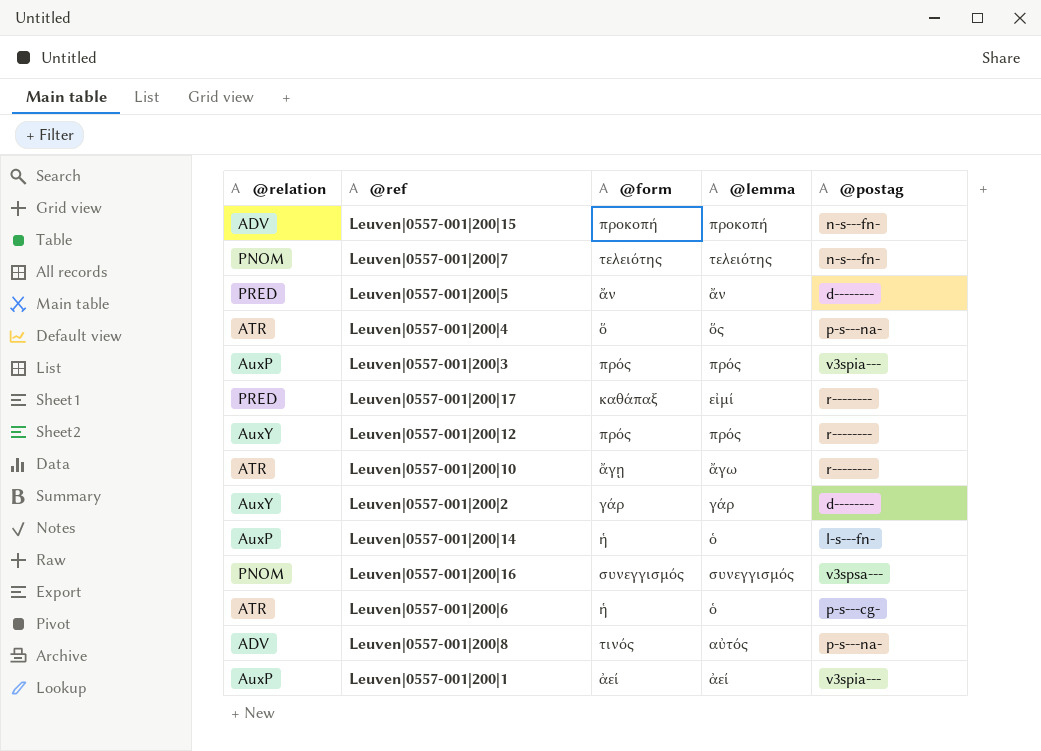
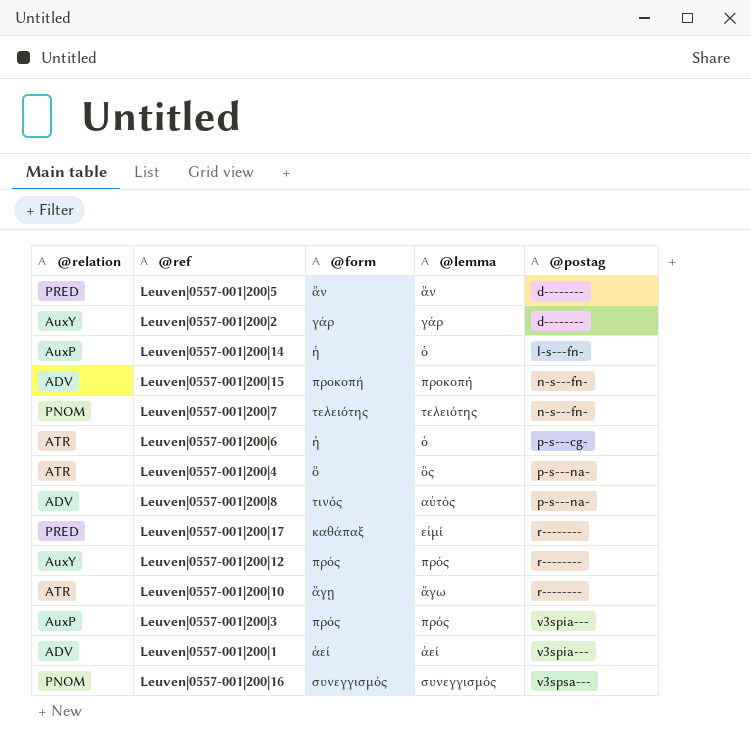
row order: none -> @postag ascending
Leuven|0557-001|200|1 | @relation: AuxP -> ADV

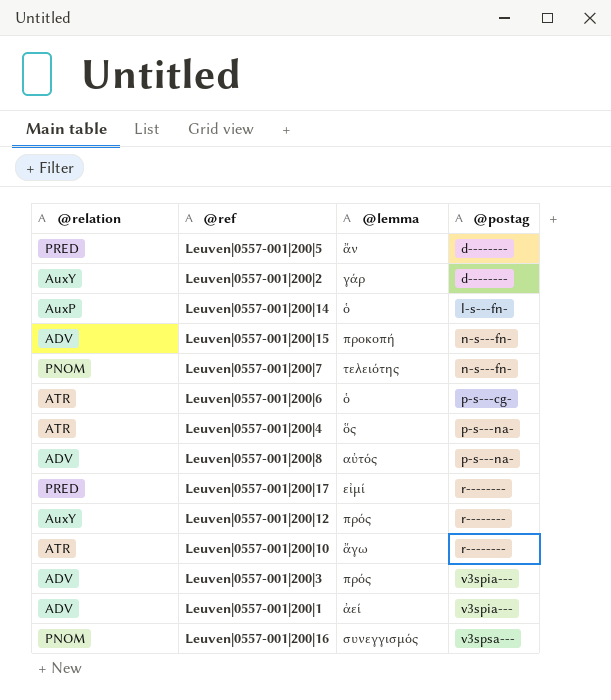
column @form | position: 3 -> none
Leuven|0557-001|200|3 | @relation: AuxP -> ADV

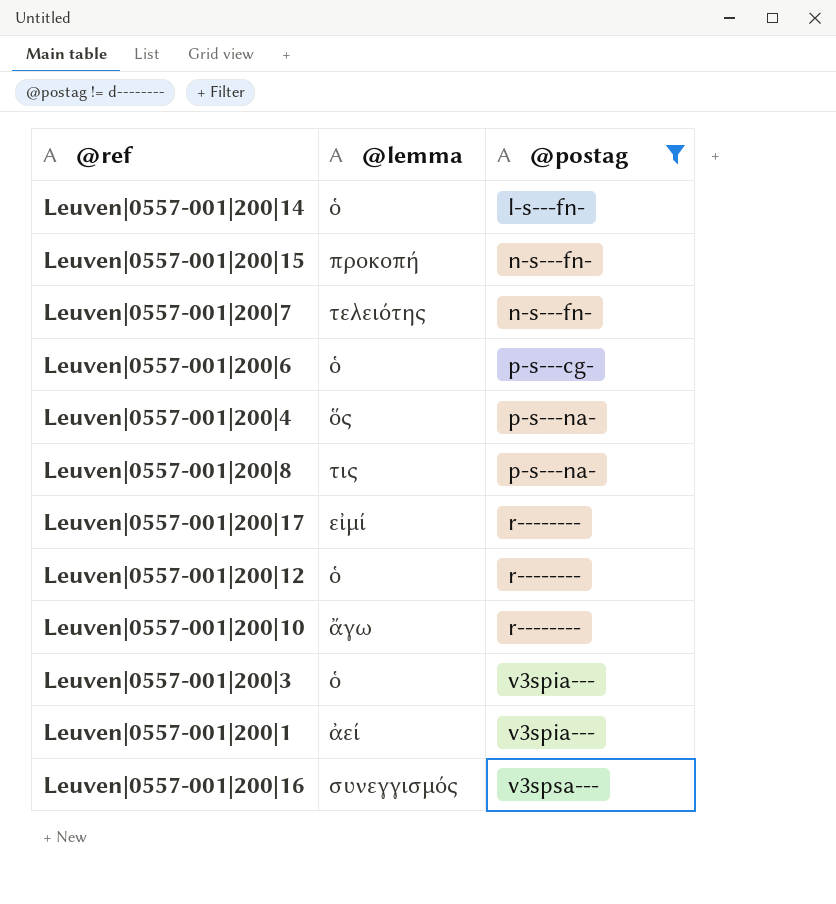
filter: none -> @postag != d--------
column @relation | position: 1 -> none
Leuven|0557-001|200|8 | @lemma: αὐτός -> τις
Leuven|0557-001|200|12 | @lemma: πρός -> ὁ
Leuven|0557-001|200|3 | @lemma: πρός -> ὁ

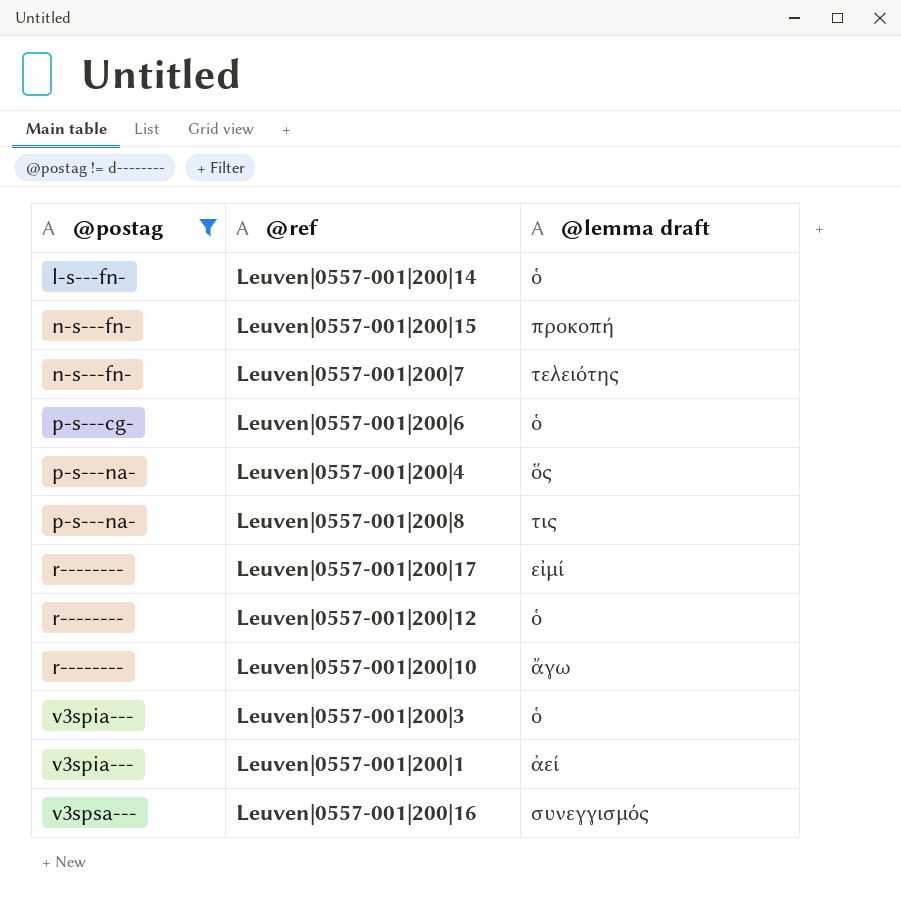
column @postag | position: 3 -> 1
column name: @lemma -> @lemma draft

